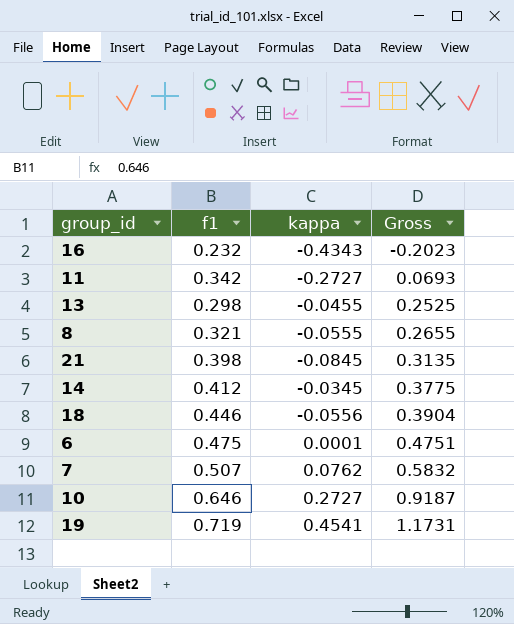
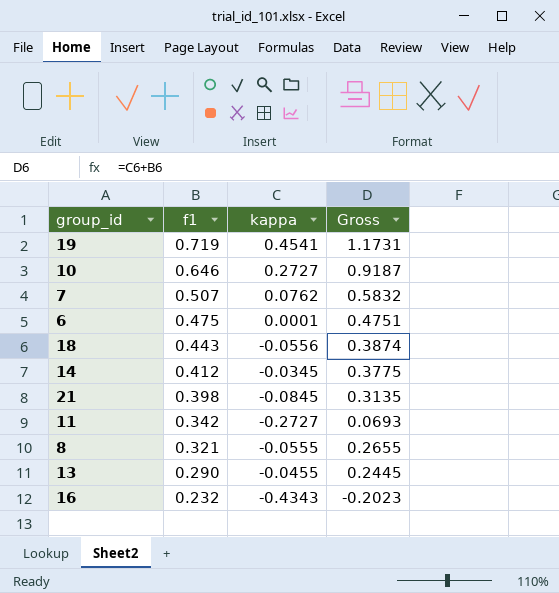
row order: Gross ascending -> f1 descending
18 | f1: 0.446 -> 0.443
18 | Gross: 0.3904 -> 0.3874
13 | f1: 0.298 -> 0.290
13 | Gross: 0.2525 -> 0.2445

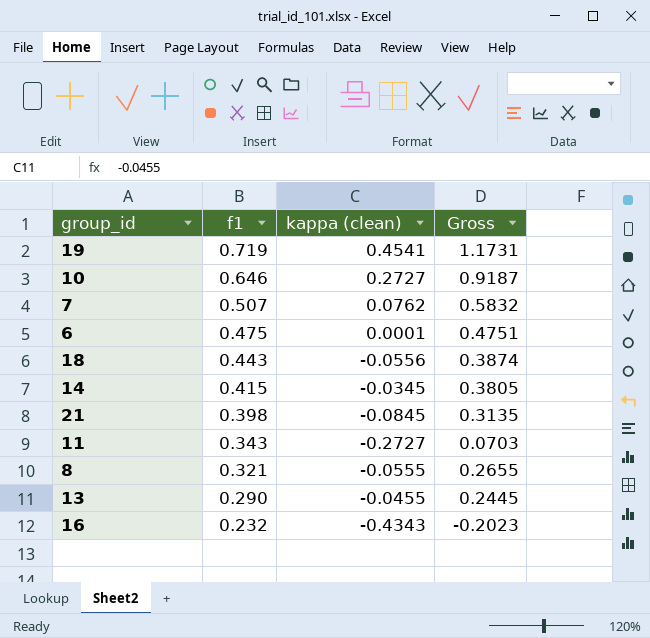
column name: kappa -> kappa (clean)
14 | f1: 0.412 -> 0.415
14 | Gross: 0.3775 -> 0.3805
11 | f1: 0.342 -> 0.343
11 | Gross: 0.0693 -> 0.0703

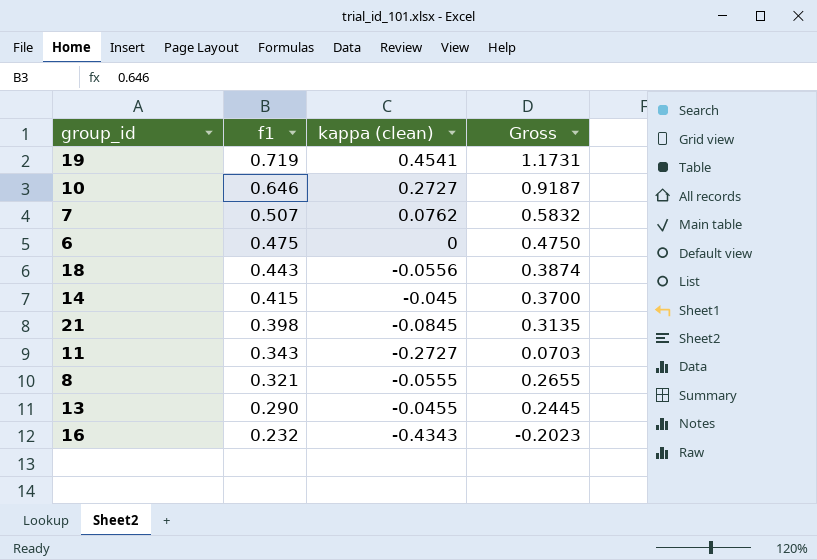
6 | kappa (clean): 0.0001 -> 0
6 | Gross: 0.4751 -> 0.4750
14 | kappa (clean): -0.0345 -> -0.045
14 | Gross: 0.3805 -> 0.3700

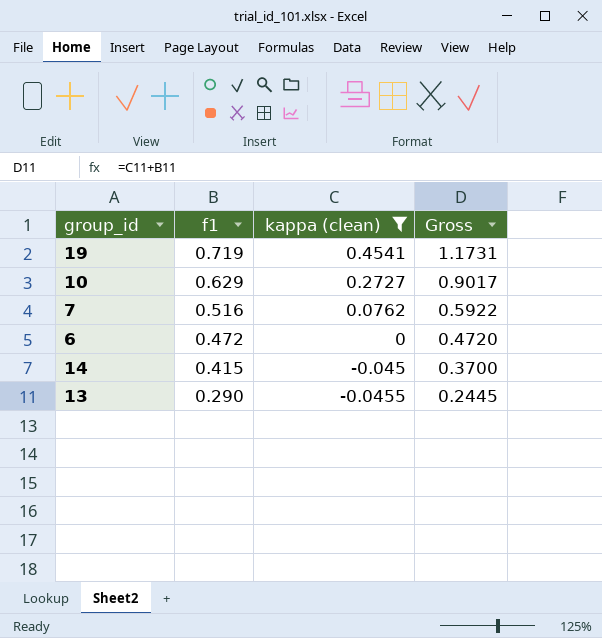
filter: none -> kappa (clean) >= -0.0455
10 | f1: 0.646 -> 0.629
10 | Gross: 0.9187 -> 0.9017
7 | f1: 0.507 -> 0.516
7 | Gross: 0.5832 -> 0.5922
6 | f1: 0.475 -> 0.472
6 | Gross: 0.4750 -> 0.4720

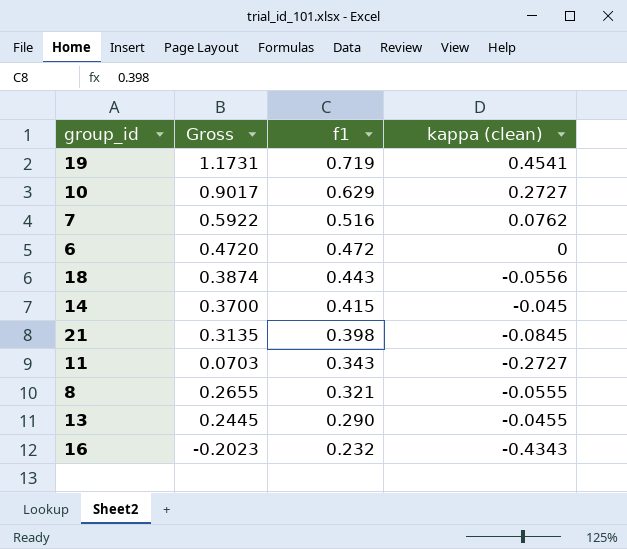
filter: kappa (clean) >= -0.0455 -> none
column Gross | position: 4 -> 2

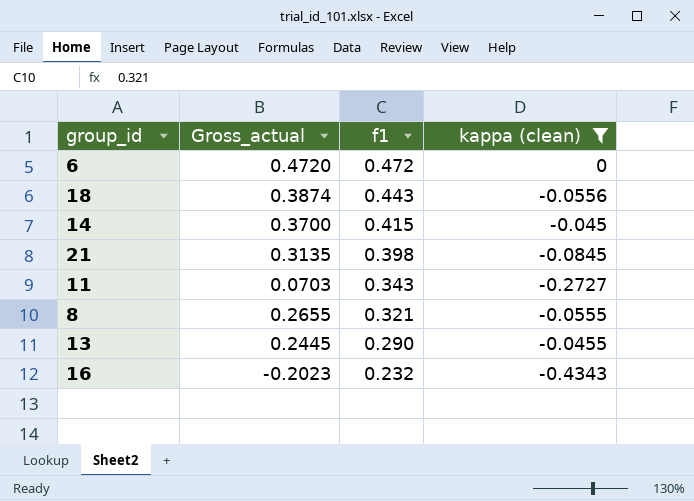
filter: none -> kappa (clean) <= 0
column name: Gross -> Gross_actual

